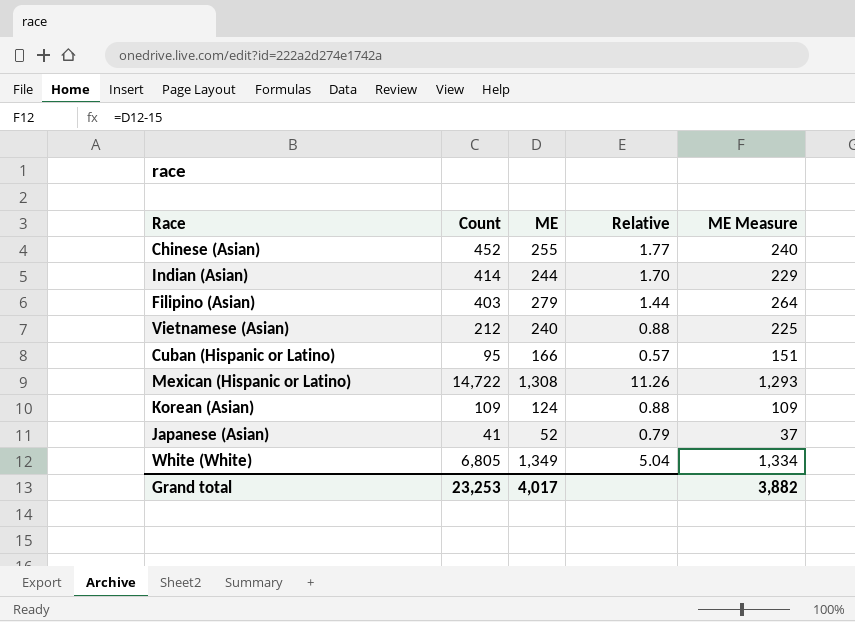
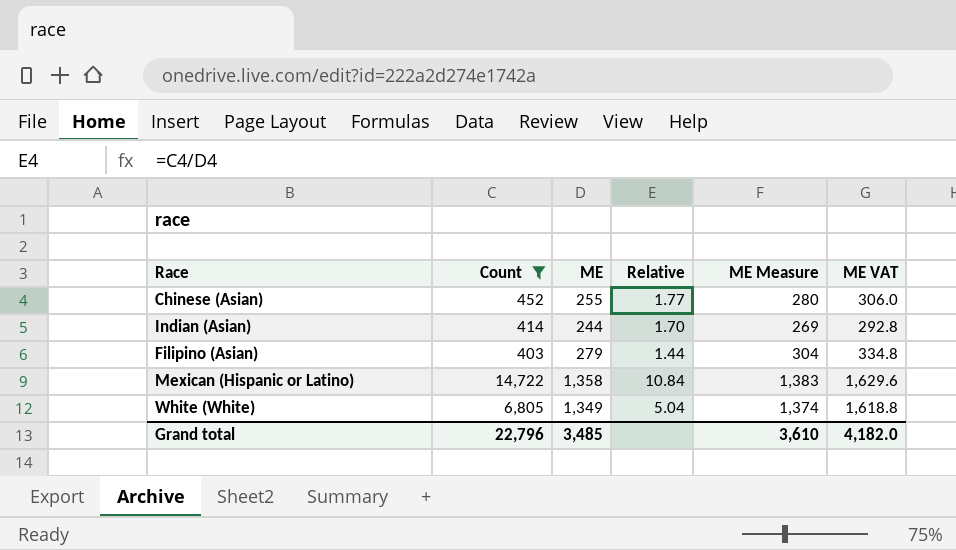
filter: none -> Count >= 403
column ME Measure | formula: [ME] - 15 -> [ME] + 25
column ME VAT | formula: none -> [ME] * 1.2
Mexican (Hispanic or Latino) | ME: 1,308 -> 1,358
Mexican (Hispanic or Latino) | Relative: 11.26 -> 10.84
Grand total | Count: 23,253 -> 22,796
Grand total | ME: 4,017 -> 3,485
Grand total | ME Measure: 3,882 -> 3,610

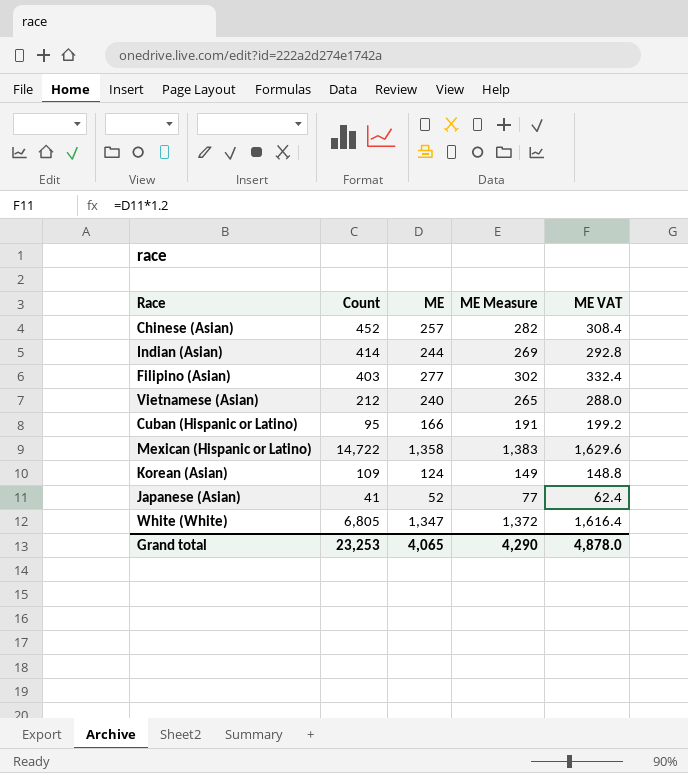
filter: Count >= 403 -> none
column Relative | formula: [Count] / [ME] -> none
Chinese (Asian) | ME: 255 -> 257
Chinese (Asian) | ME Measure: 280 -> 282
Chinese (Asian) | ME VAT: 306.0 -> 308.4
Filipino (Asian) | ME: 279 -> 277
Filipino (Asian) | ME Measure: 304 -> 302
Filipino (Asian) | ME VAT: 334.8 -> 332.4
White (White) | ME: 1,349 -> 1,347
White (White) | ME Measure: 1,374 -> 1,372
White (White) | ME VAT: 1,618.8 -> 1,616.4
Grand total | Count: 22,796 -> 23,253
Grand total | ME: 3,485 -> 4,065
Grand total | ME Measure: 3,610 -> 4,290
Grand total | ME VAT: 4,182.0 -> 4,878.0

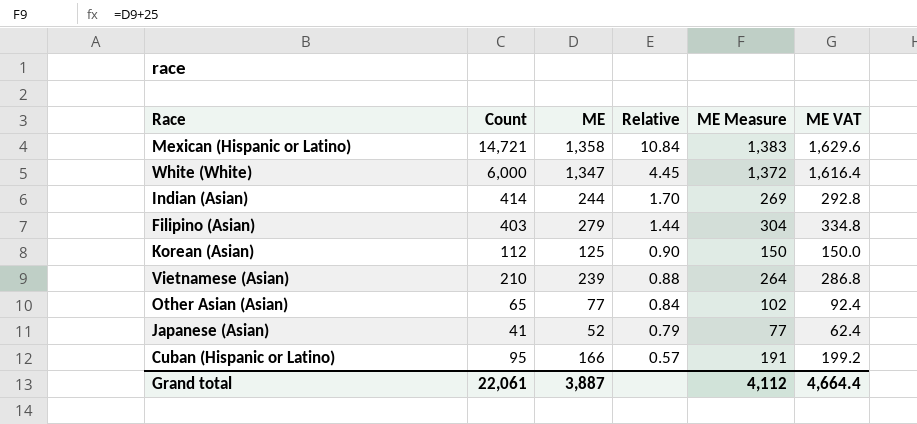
row order: none -> Relative descending
column Relative | formula: none -> [Count] / [ME]
row Chinese (Asian): 452 | 257 | 282 | 308.4 -> none
Mexican (Hispanic or Latino) | Count: 14,722 -> 14,721
White (White) | Count: 6,805 -> 6,000
Filipino (Asian) | ME: 277 -> 279
Filipino (Asian) | ME Measure: 302 -> 304
Filipino (Asian) | ME VAT: 332.4 -> 334.8
Korean (Asian) | Count: 109 -> 112
Korean (Asian) | ME: 124 -> 125
Korean (Asian) | ME Measure: 149 -> 150
Korean (Asian) | ME VAT: 148.8 -> 150.0
Vietnamese (Asian) | Count: 212 -> 210
Vietnamese (Asian) | ME: 240 -> 239
Vietnamese (Asian) | ME Measure: 265 -> 264
Vietnamese (Asian) | ME VAT: 288.0 -> 286.8
row Other Asian (Asian): none -> 65 | 77 | 0.84 | 102 | 92.4
Grand total | Count: 23,253 -> 22,061
Grand total | ME: 4,065 -> 3,887
Grand total | ME Measure: 4,290 -> 4,112
Grand total | ME VAT: 4,878.0 -> 4,664.4

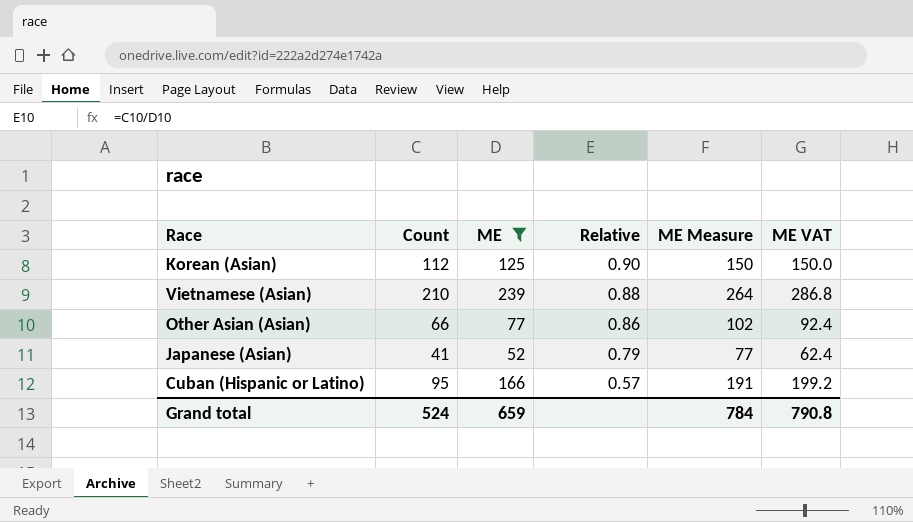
filter: none -> ME <= 239
Other Asian (Asian) | Count: 65 -> 66
Other Asian (Asian) | Relative: 0.84 -> 0.86
Grand total | Count: 22,061 -> 524
Grand total | ME: 3,887 -> 659
Grand total | ME Measure: 4,112 -> 784
Grand total | ME VAT: 4,664.4 -> 790.8

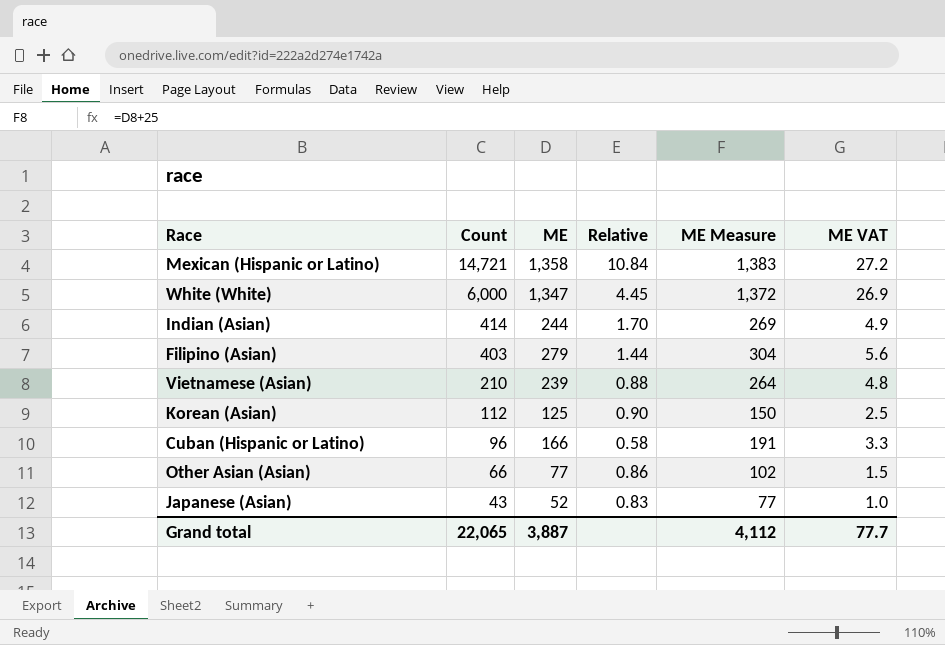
filter: ME <= 239 -> none
row order: Relative descending -> Count descending
column ME VAT | formula: [ME] * 1.2 -> [ME] * 0.02
Cuban (Hispanic or Latino) | Count: 95 -> 96
Cuban (Hispanic or Latino) | Relative: 0.57 -> 0.58
Japanese (Asian) | Count: 41 -> 43
Japanese (Asian) | Relative: 0.79 -> 0.83
Grand total | Count: 524 -> 22,065
Grand total | ME: 659 -> 3,887
Grand total | ME Measure: 784 -> 4,112
Grand total | ME VAT: 790.8 -> 77.7

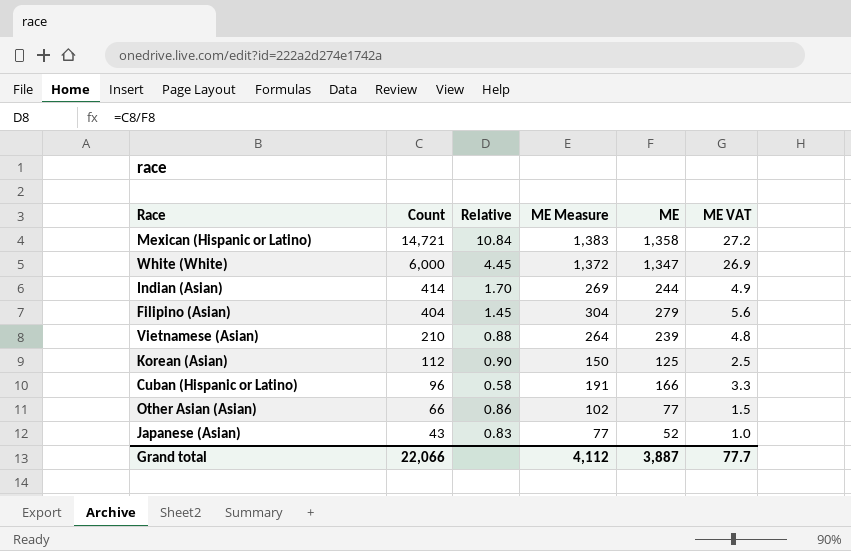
column ME | position: 3 -> 5
Filipino (Asian) | Count: 403 -> 404
Filipino (Asian) | Relative: 1.44 -> 1.45
Grand total | Count: 22,065 -> 22,066

